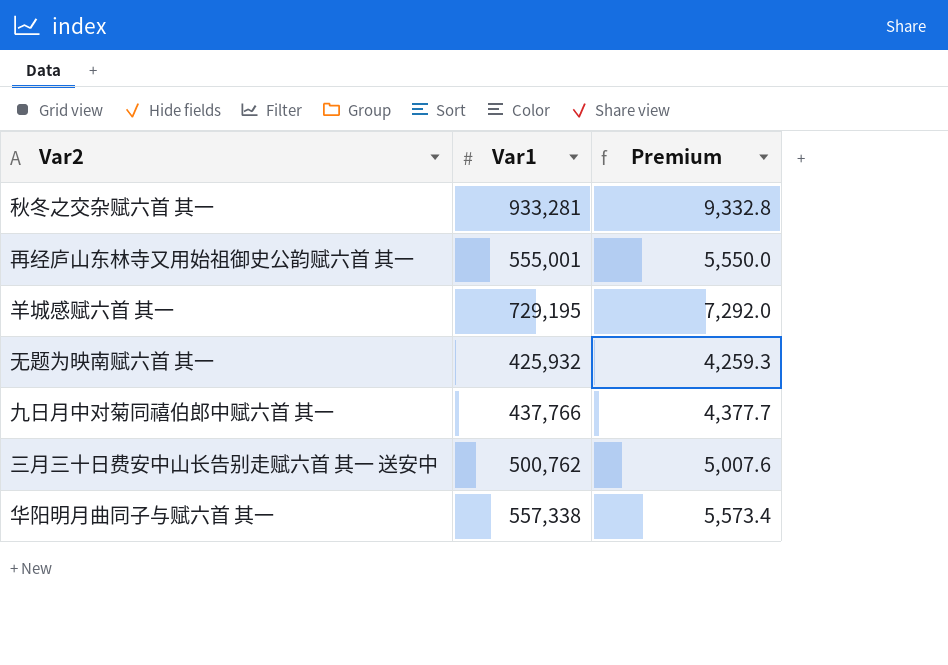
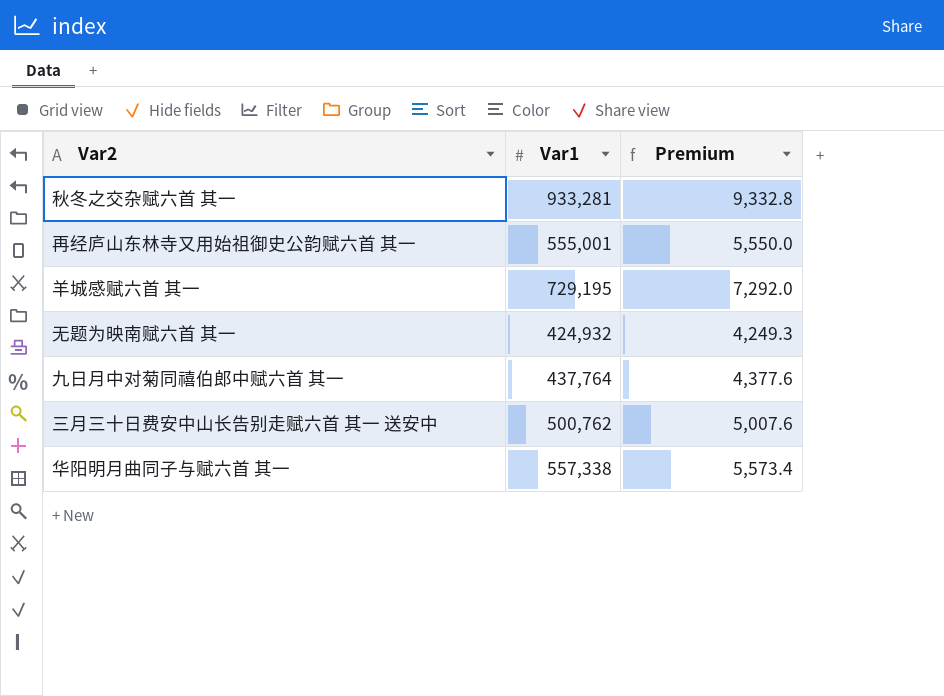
无题为映南赋六首 其一 | Var1: 425,932 -> 424,932
无题为映南赋六首 其一 | Premium: 4,259.3 -> 4,249.3
九日月中对菊同禧伯郎中赋六首 其一 | Var1: 437,766 -> 437,764
九日月中对菊同禧伯郎中赋六首 其一 | Premium: 4,377.7 -> 4,377.6

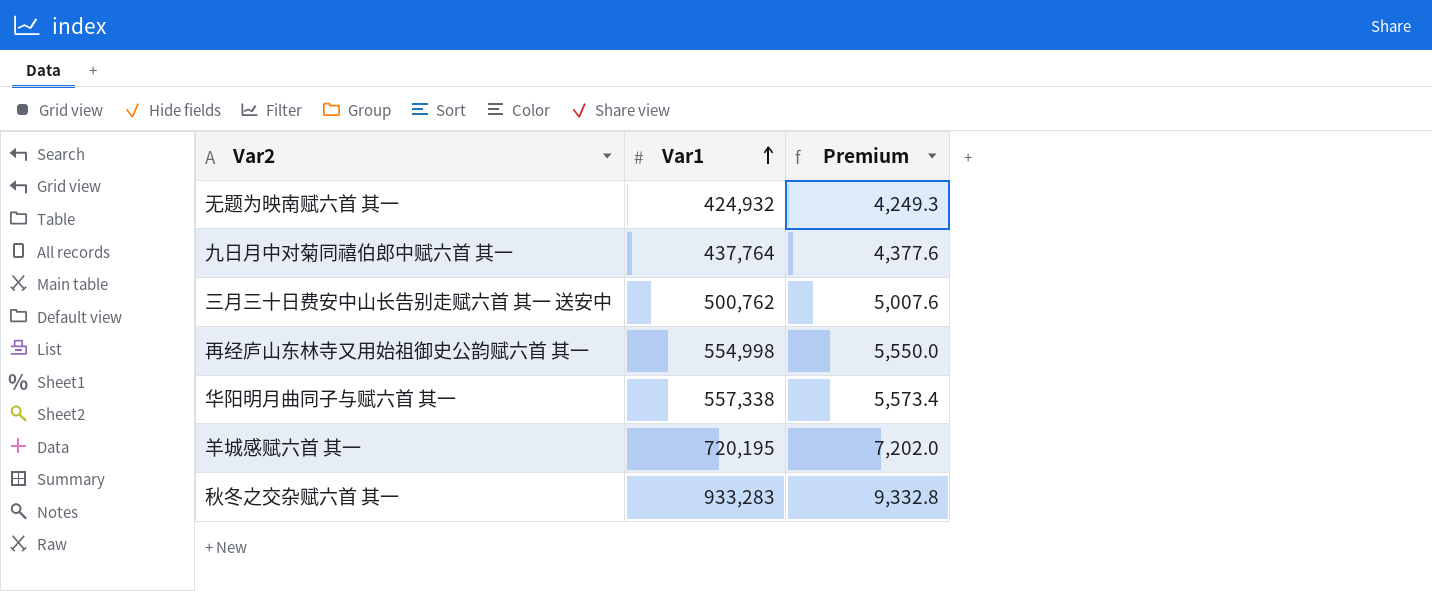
row order: none -> Var1 ascending
再经庐山东林寺又用始祖御史公韵赋六首 其一 | Var1: 555,001 -> 554,998
羊城感赋六首 其一 | Var1: 729,195 -> 720,195
羊城感赋六首 其一 | Premium: 7,292.0 -> 7,202.0
秋冬之交杂赋六首 其一 | Var1: 933,281 -> 933,283

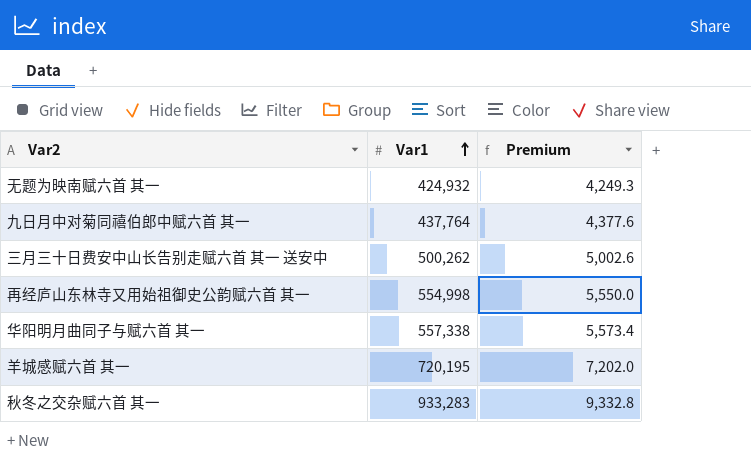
三月三十日费安中山长告别走赋六首 其一 送安中 | Var1: 500,762 -> 500,262
三月三十日费安中山长告别走赋六首 其一 送安中 | Premium: 5,007.6 -> 5,002.6

